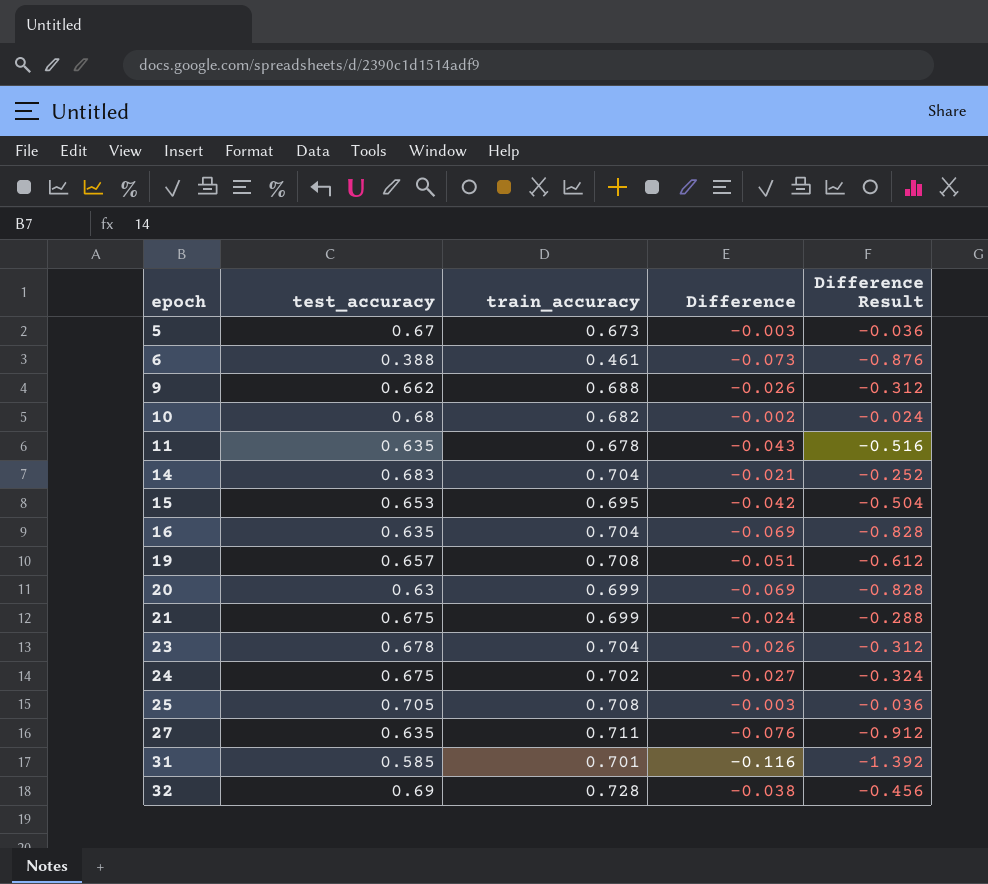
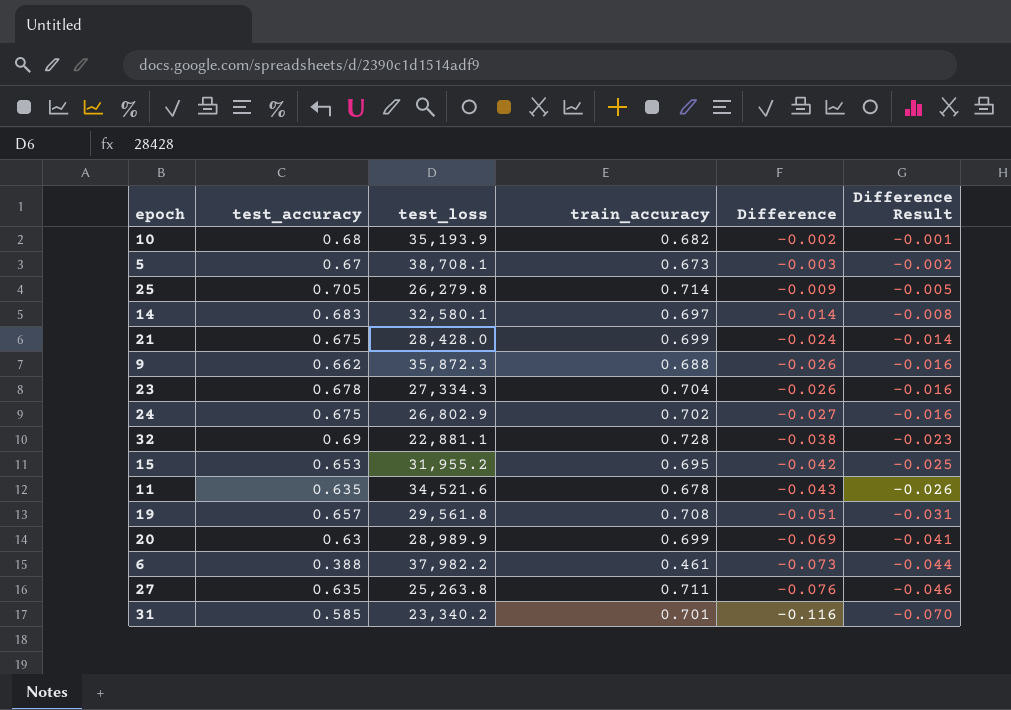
row order: epoch ascending -> Difference descending
column test_loss | position: none -> 3
column Difference Result | formula: [Difference] * 12 -> [Difference] * 0.6
row 16: 0.635 | 0.704 | -0.069 | -0.828 -> none
25 | train_accuracy: 0.708 -> 0.714
25 | Difference: -0.003 -> -0.009
14 | train_accuracy: 0.704 -> 0.697
14 | Difference: -0.021 -> -0.014

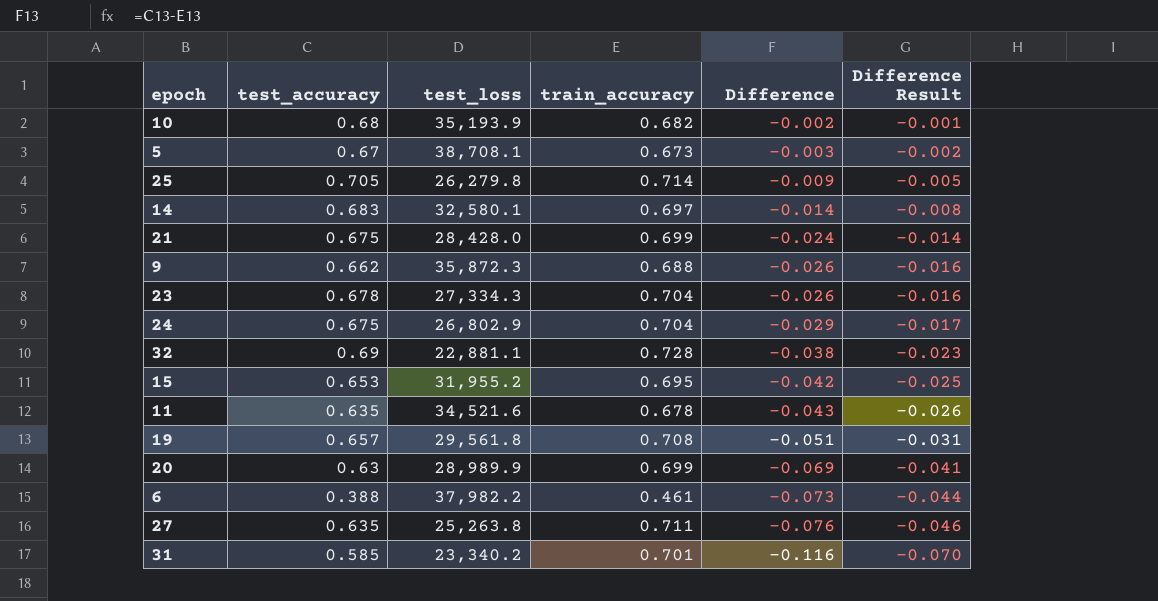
24 | train_accuracy: 0.702 -> 0.704
24 | Difference: -0.027 -> -0.029
24 | Difference Result: -0.016 -> -0.017

